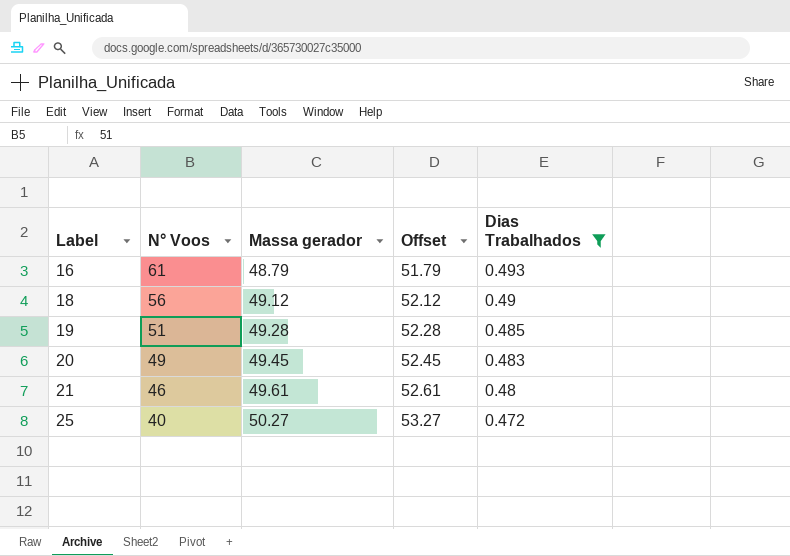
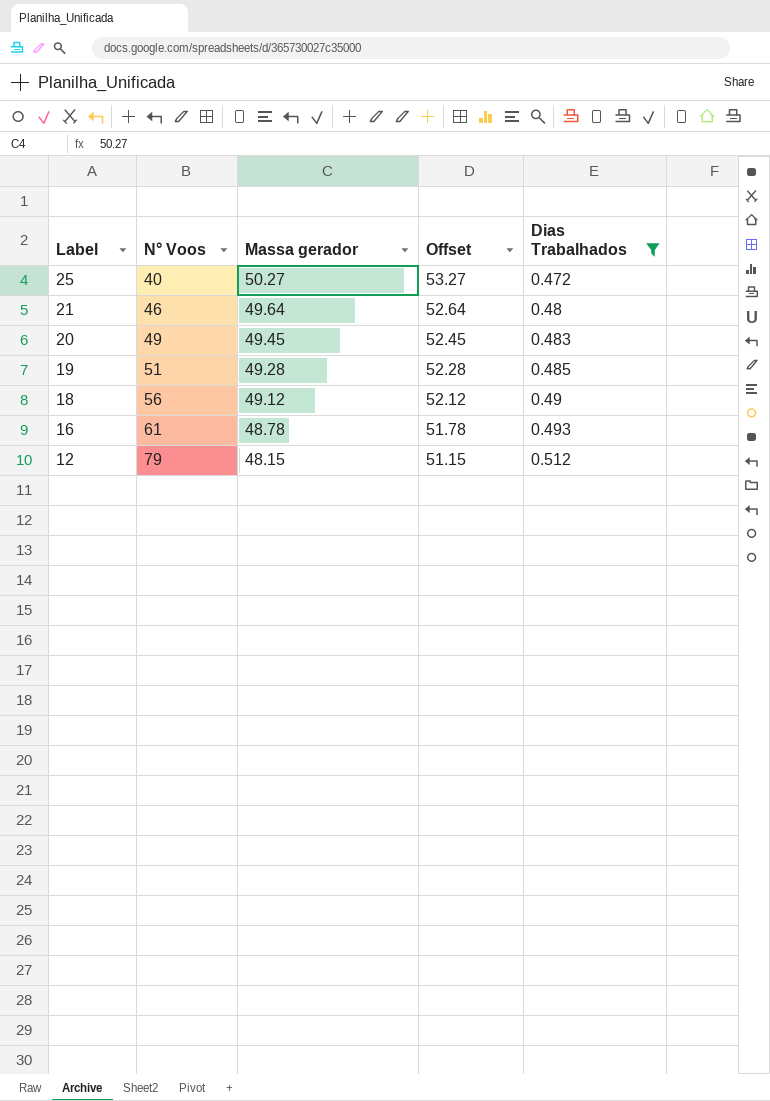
row order: Label ascending -> Label descending
21 | Massa gerador: 49.61 -> 49.64
21 | Offset: 52.61 -> 52.64
16 | Massa gerador: 48.79 -> 48.78
16 | Offset: 51.79 -> 51.78
row 12: none -> 79 | 48.15 | 51.15 | 0.512

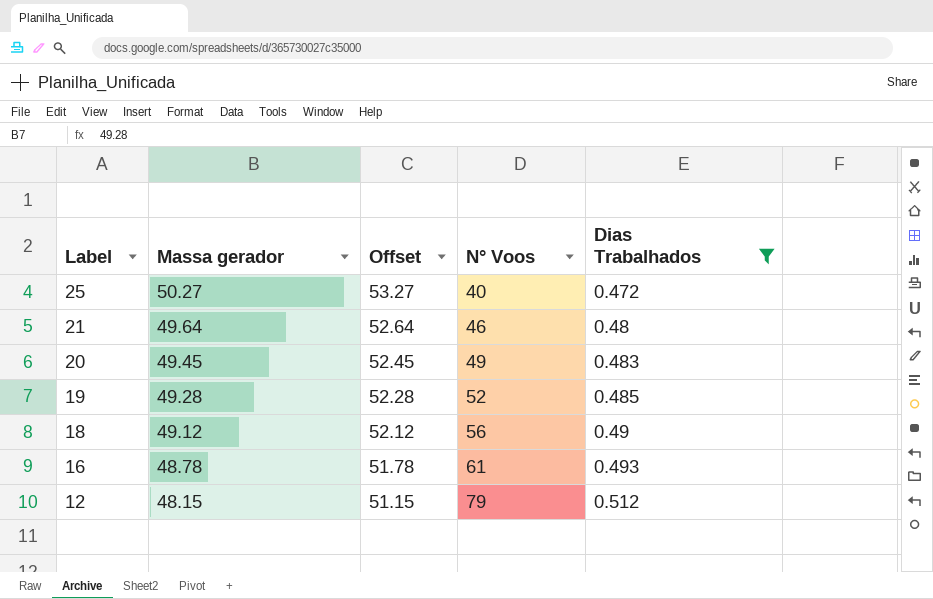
column N° Voos | position: 2 -> 4
19 | N° Voos: 51 -> 52

